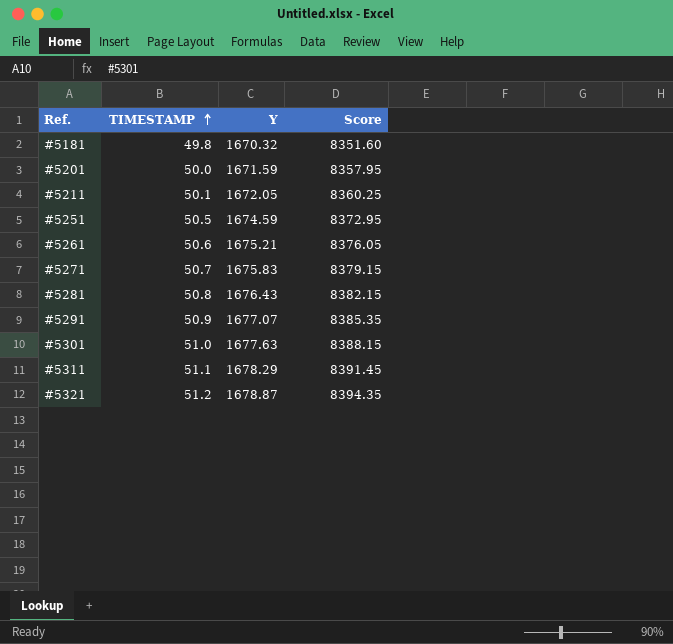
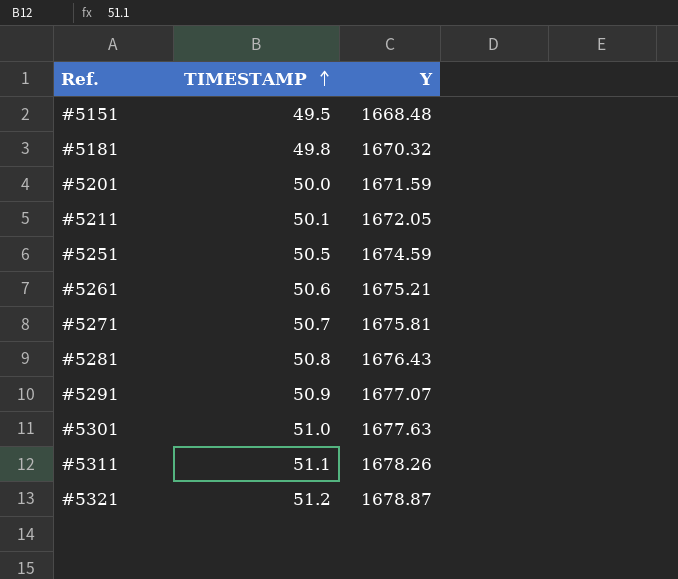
column Score | formula: [Y] * 5 -> none
row #5151: none -> 49.5 | 1668.48
#5271 | Y: 1675.83 -> 1675.81
#5311 | Y: 1678.29 -> 1678.26

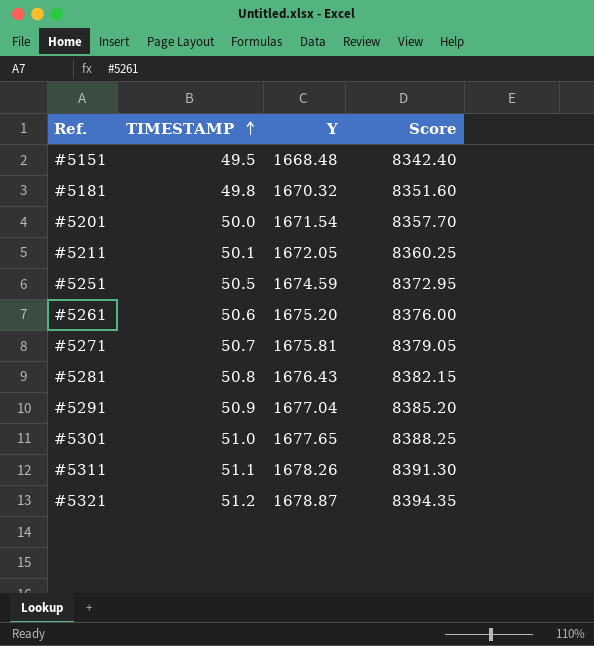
column Score | formula: none -> [Y] * 5
#5201 | Y: 1671.59 -> 1671.54
#5261 | Y: 1675.21 -> 1675.20
#5291 | Y: 1677.07 -> 1677.04
#5301 | Y: 1677.63 -> 1677.65

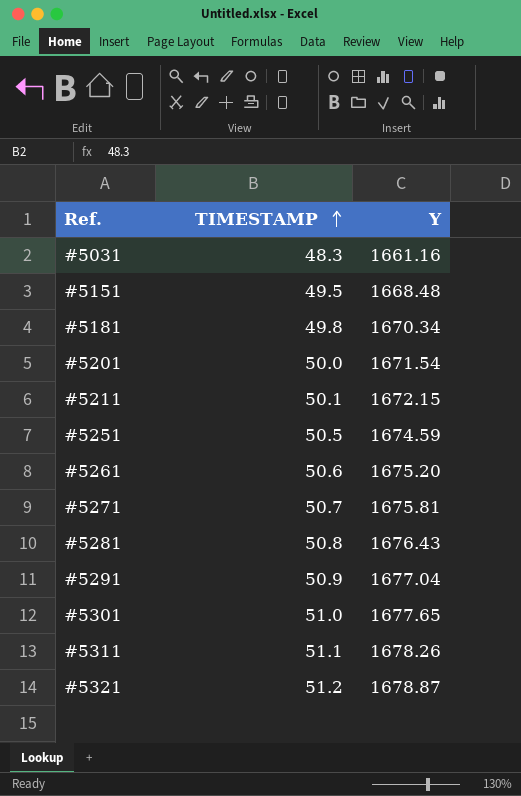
column Score | formula: [Y] * 5 -> none
row #5031: none -> 48.3 | 1661.16
#5181 | Y: 1670.32 -> 1670.34
#5211 | Y: 1672.05 -> 1672.15

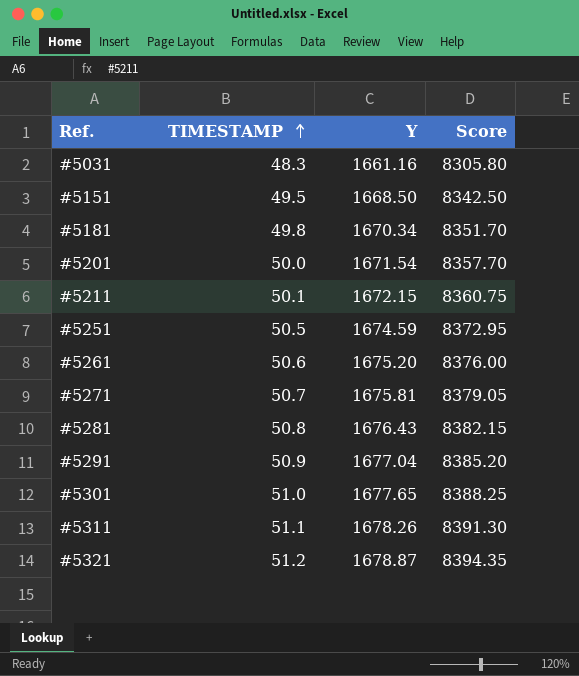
column Score | formula: none -> [Y] * 5
#5151 | Y: 1668.48 -> 1668.50

